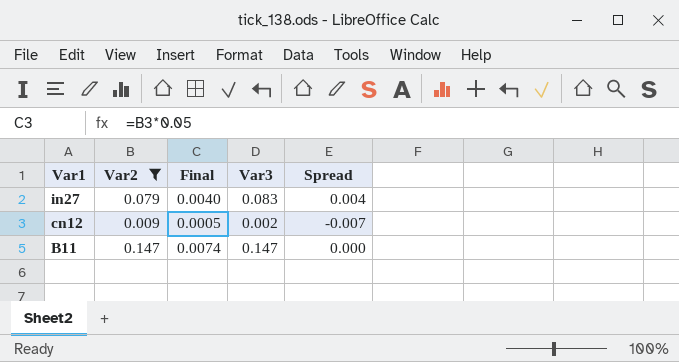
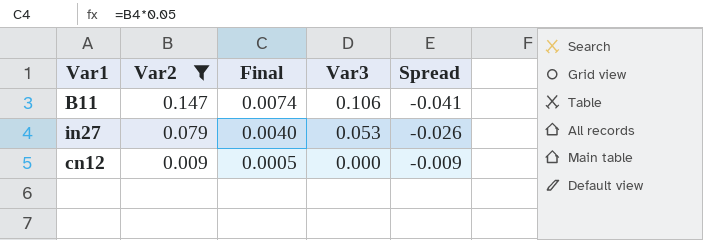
row order: Var1 descending -> Var2 descending
B11 | Var3: 0.147 -> 0.106
B11 | Spread: 0.000 -> -0.041
in27 | Var3: 0.083 -> 0.053
in27 | Spread: 0.004 -> -0.026
cn12 | Var3: 0.002 -> 0.000
cn12 | Spread: -0.007 -> -0.009

